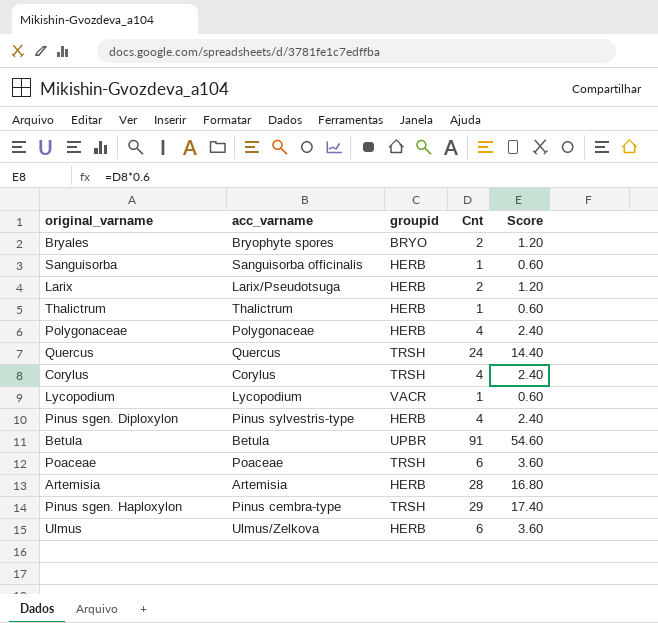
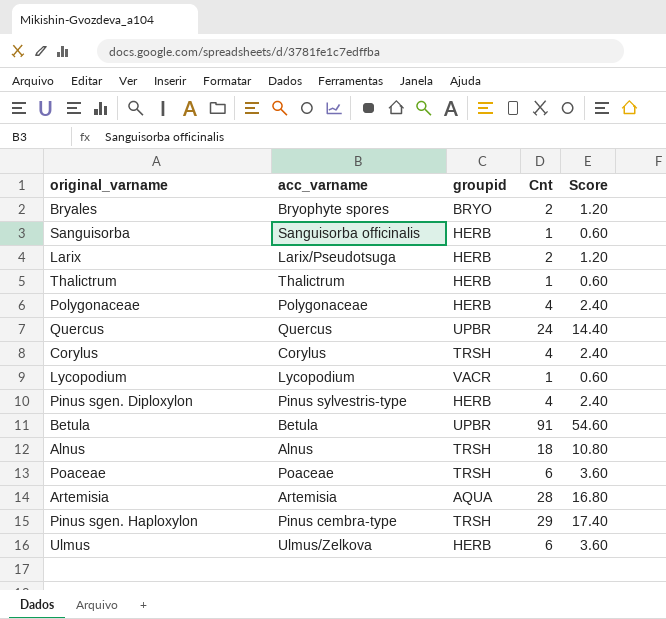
Quercus | groupid: TRSH -> UPBR
row Alnus: none -> Alnus | TRSH | 18 | 10.80
Artemisia | groupid: HERB -> AQUA

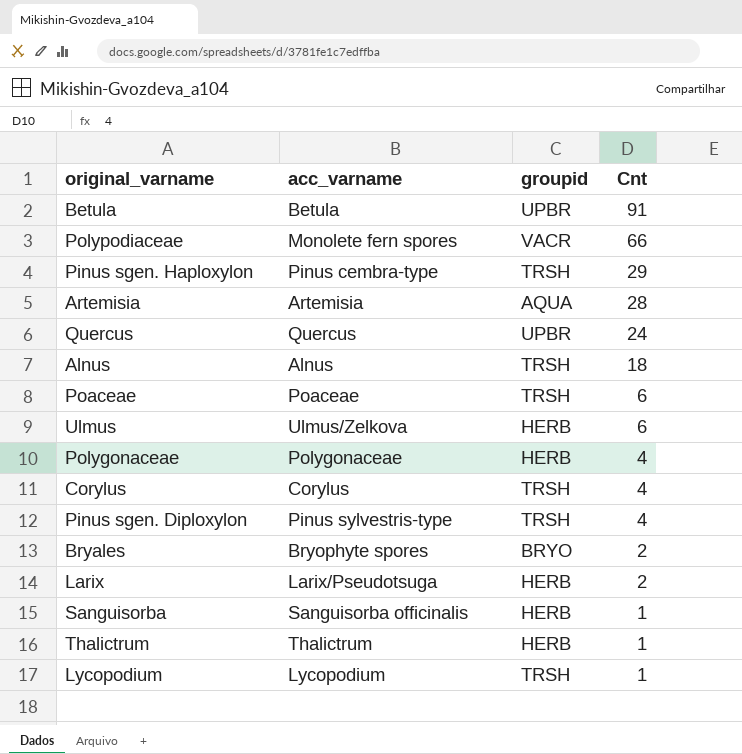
row order: none -> Cnt descending
column Score | formula: [Cnt] * 0.6 -> none
row Polypodiaceae: none -> Monolete fern spores | VACR | 66
Pinus sgen. Diploxylon | groupid: HERB -> TRSH
Lycopodium | groupid: VACR -> TRSH

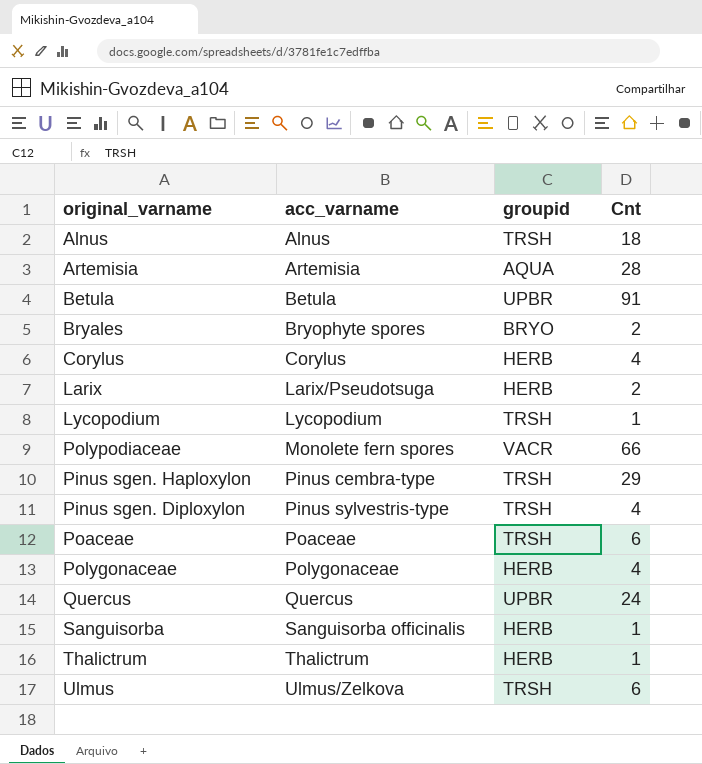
row order: Cnt descending -> acc_varname ascending
Corylus | groupid: TRSH -> HERB
Ulmus | groupid: HERB -> TRSH

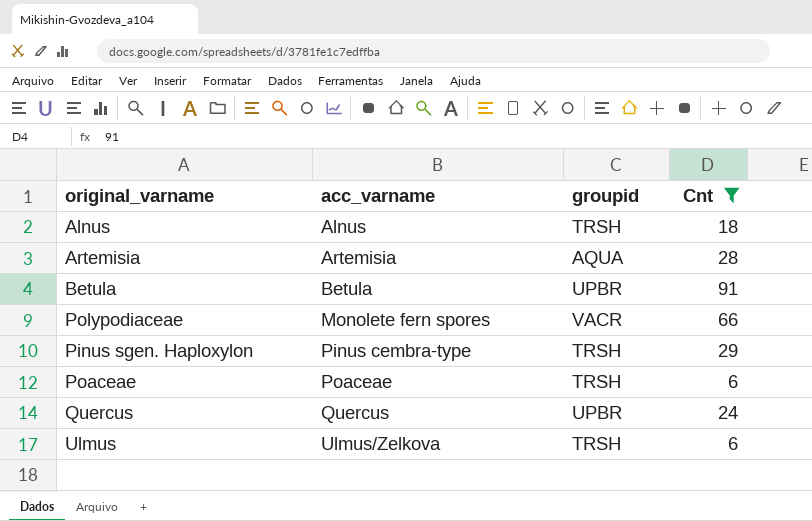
filter: none -> Cnt >= 6

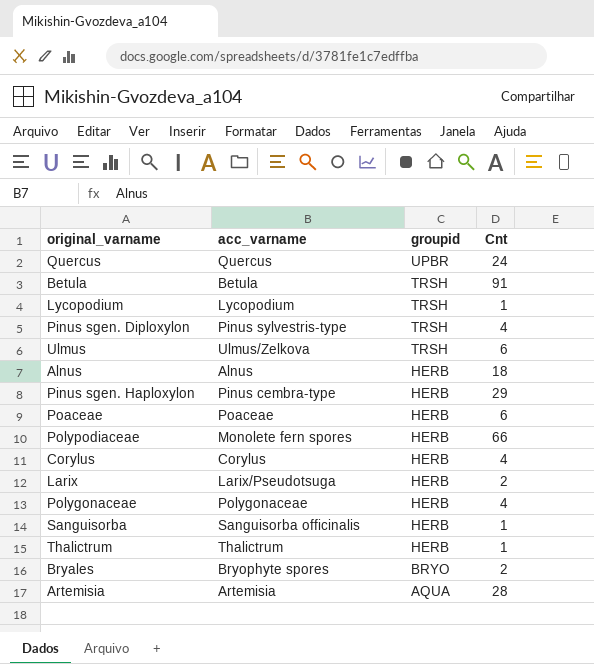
filter: Cnt >= 6 -> none
row order: acc_varname ascending -> groupid descending
Betula | groupid: UPBR -> TRSH
Alnus | groupid: TRSH -> HERB
Pinus sgen. Haploxylon | groupid: TRSH -> HERB
Poaceae | groupid: TRSH -> HERB
Polypodiaceae | groupid: VACR -> HERB

